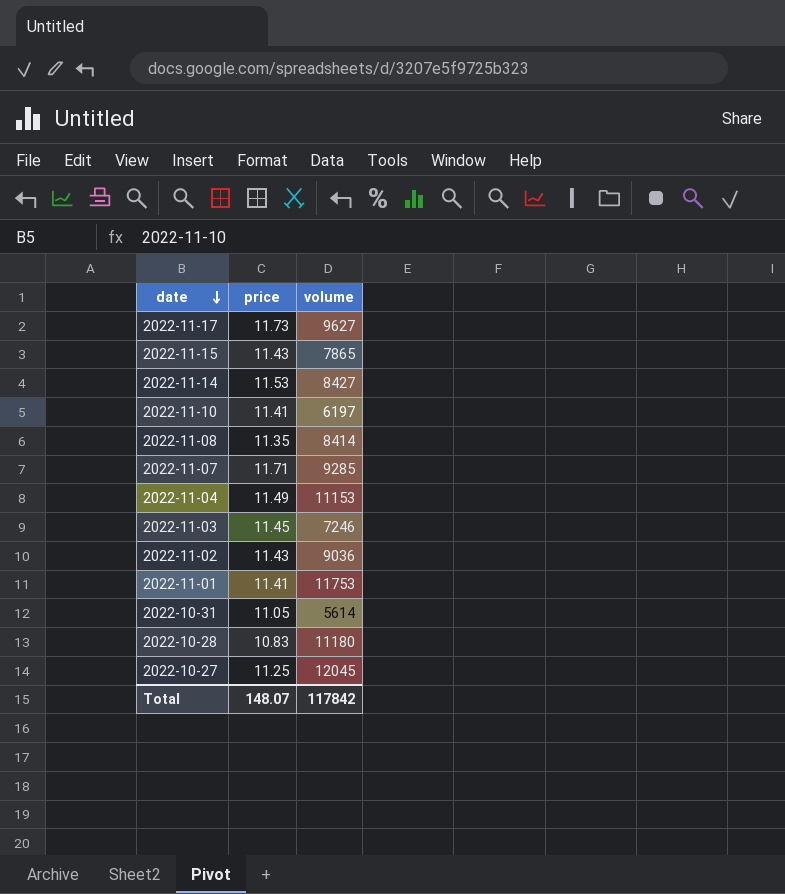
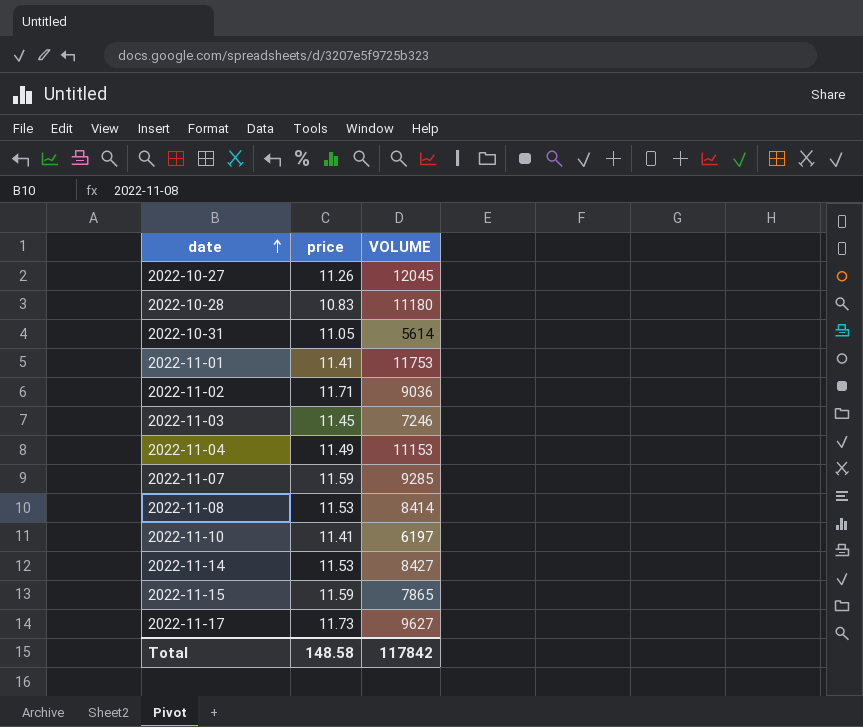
row order: date descending -> date ascending
column name: volume -> VOLUME
2022-10-27 | price: 11.25 -> 11.26
2022-11-02 | price: 11.43 -> 11.71
2022-11-07 | price: 11.71 -> 11.59
2022-11-08 | price: 11.35 -> 11.53
2022-11-15 | price: 11.43 -> 11.59
Total | price: 148.07 -> 148.58

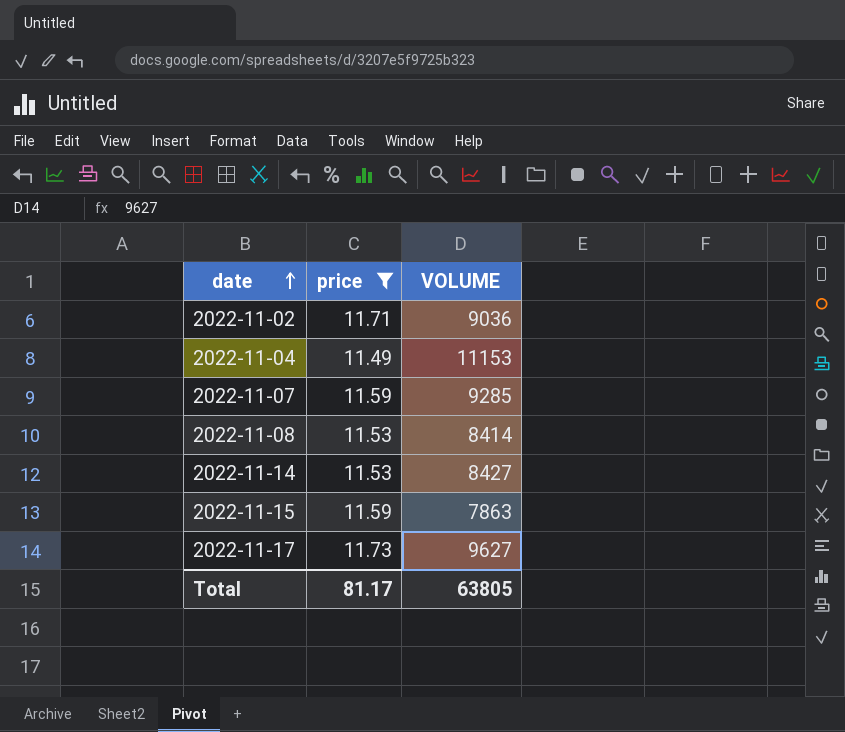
filter: none -> price >= 11.49
2022-11-15 | VOLUME: 7865 -> 7863
Total | price: 148.58 -> 81.17
Total | VOLUME: 117842 -> 63805

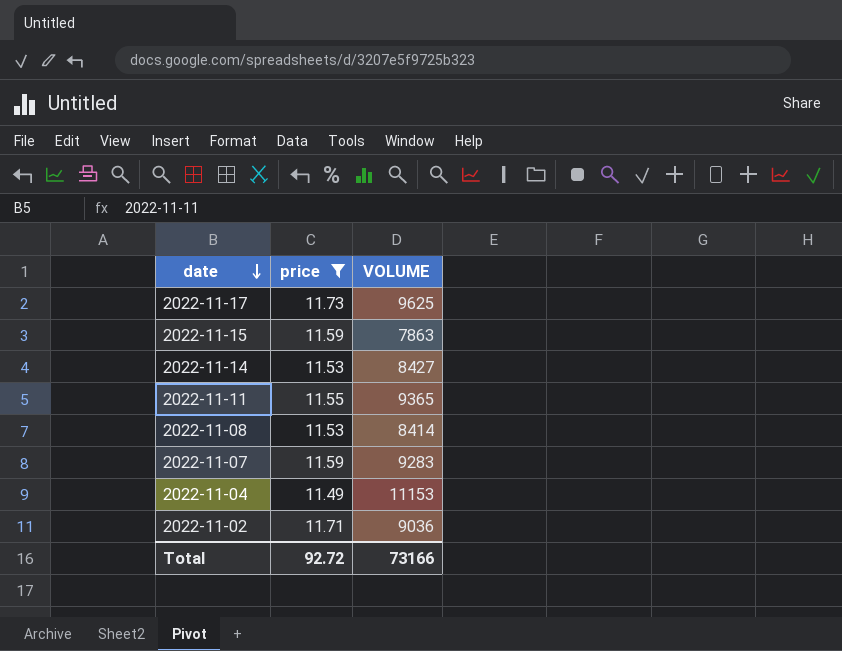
row order: date ascending -> date descending
2022-11-17 | VOLUME: 9627 -> 9625
row 2022-11-11: none -> 11.55 | 9365
2022-11-07 | VOLUME: 9285 -> 9283
Total | price: 81.17 -> 92.72
Total | VOLUME: 63805 -> 73166

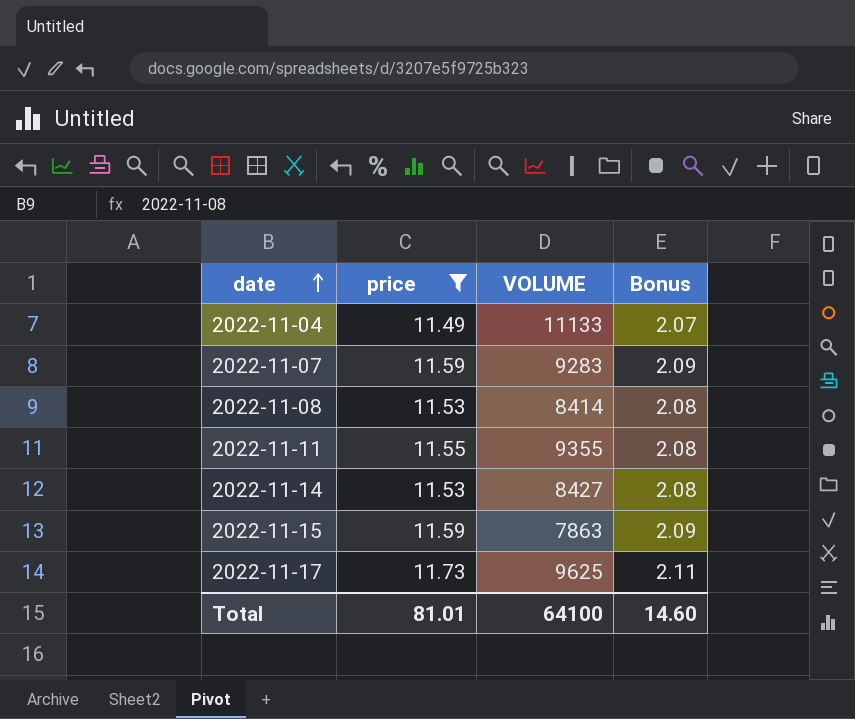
row order: date descending -> date ascending
column Bonus | formula: none -> [price] * 0.18
row 2022-11-02: 11.71 | 9036 -> none
2022-11-04 | VOLUME: 11153 -> 11133
2022-11-11 | VOLUME: 9365 -> 9355
Total | price: 92.72 -> 81.01
Total | VOLUME: 73166 -> 64100

